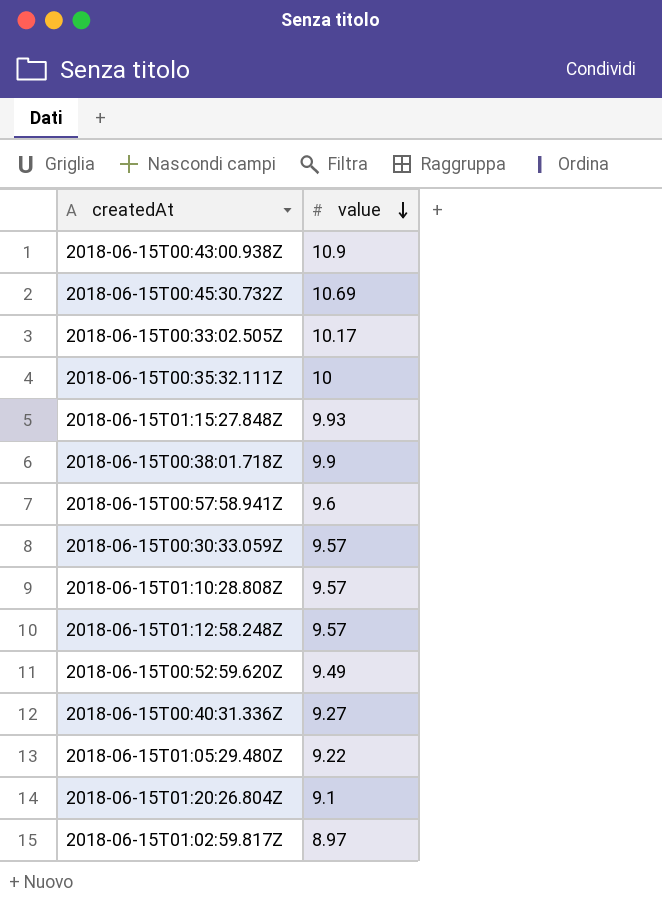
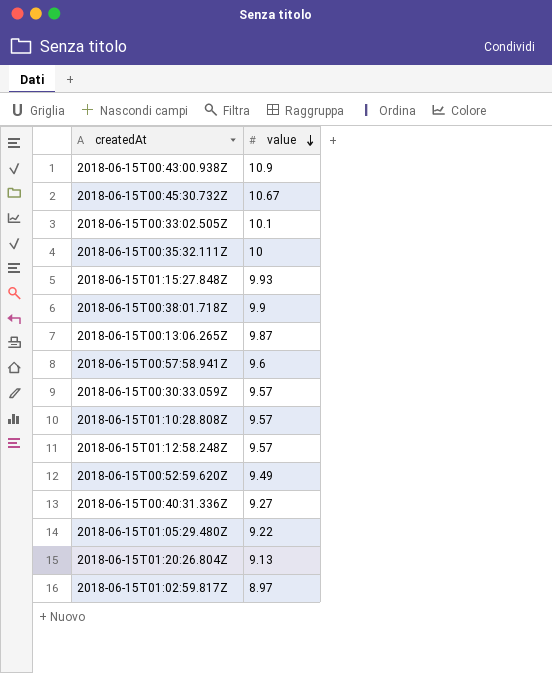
2018-06-15T00:45:30.732Z | value: 10.69 -> 10.67
2018-06-15T00:33:02.505Z | value: 10.17 -> 10.1
row 2018-06-15T00:13:06.265Z: none -> 9.87
2018-06-15T01:20:26.804Z | value: 9.1 -> 9.13

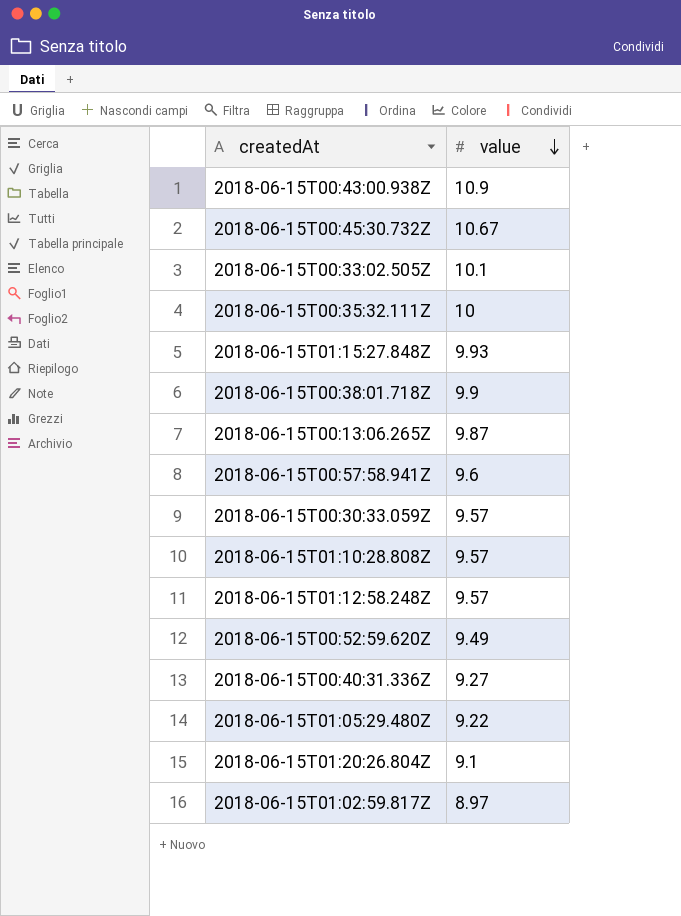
2018-06-15T01:20:26.804Z | value: 9.13 -> 9.1

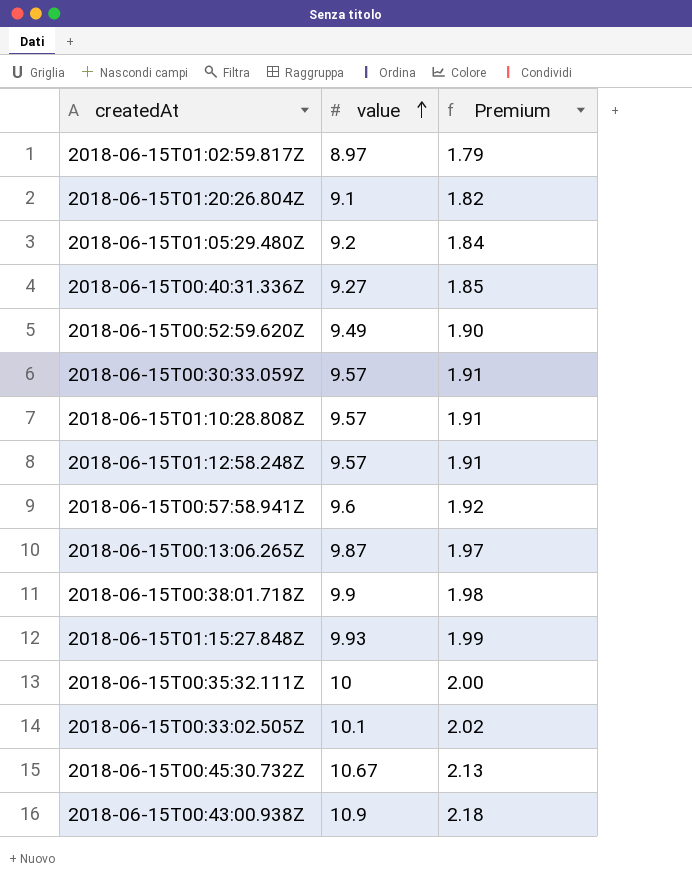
row order: value descending -> value ascending
column Premium | formula: none -> [value] * 0.2
2018-06-15T01:05:29.480Z | value: 9.22 -> 9.2

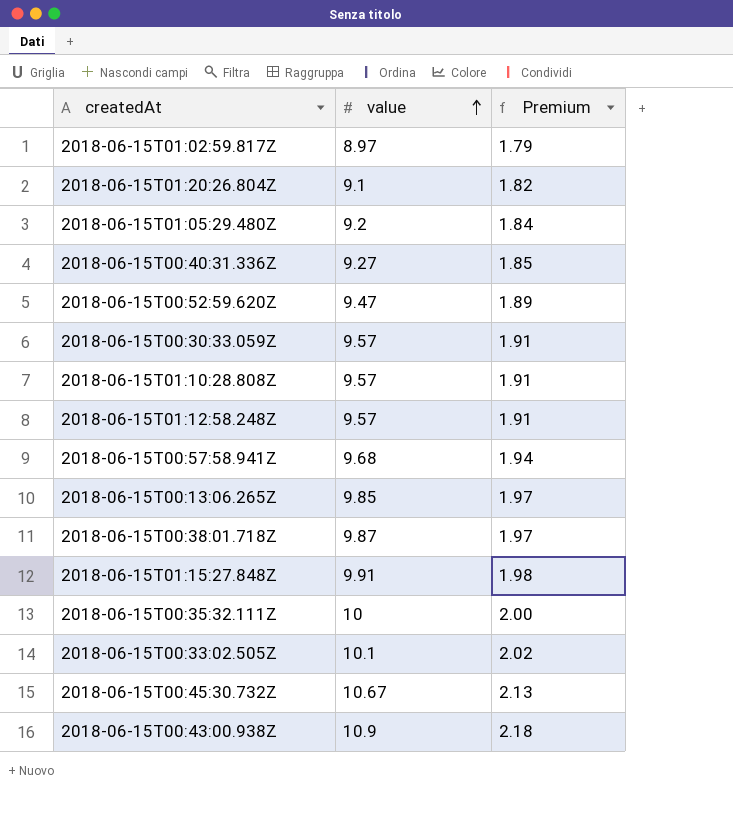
2018-06-15T00:52:59.620Z | value: 9.49 -> 9.47
2018-06-15T00:52:59.620Z | Premium: 1.90 -> 1.89
2018-06-15T00:57:58.941Z | value: 9.6 -> 9.68
2018-06-15T00:57:58.941Z | Premium: 1.92 -> 1.94
2018-06-15T00:13:06.265Z | value: 9.87 -> 9.85
2018-06-15T00:38:01.718Z | value: 9.9 -> 9.87
2018-06-15T00:38:01.718Z | Premium: 1.98 -> 1.97
2018-06-15T01:15:27.848Z | value: 9.93 -> 9.91
2018-06-15T01:15:27.848Z | Premium: 1.99 -> 1.98

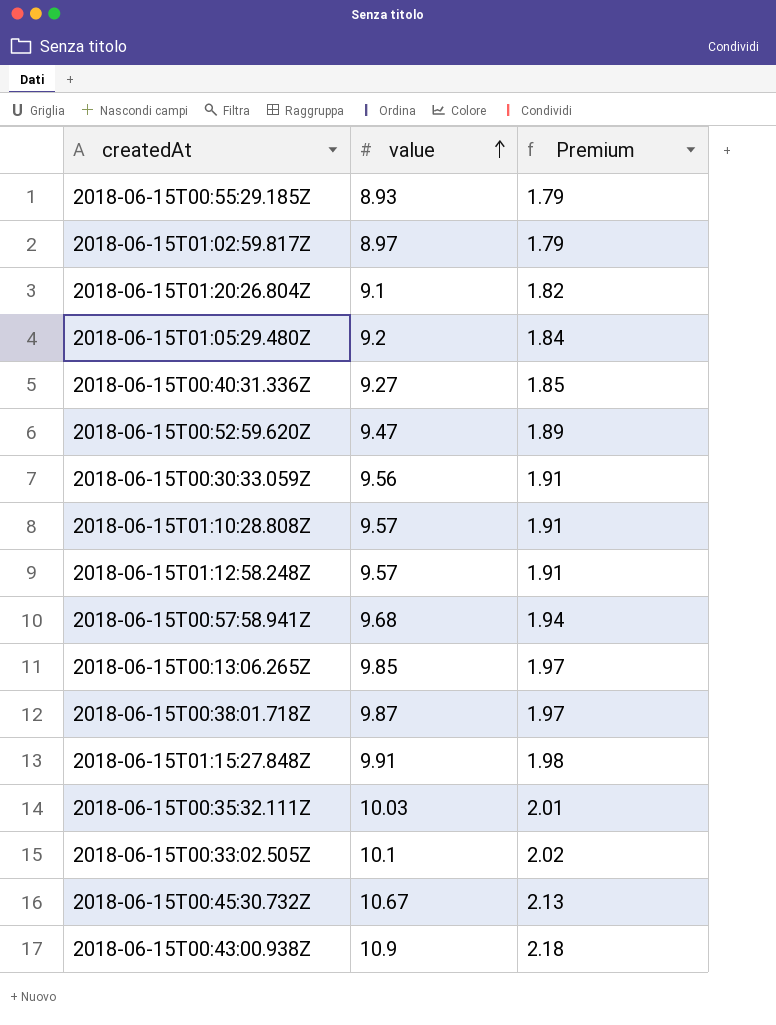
row 2018-06-15T00:55:29.185Z: none -> 8.93 | 1.79
2018-06-15T00:30:33.059Z | value: 9.57 -> 9.56
2018-06-15T00:35:32.111Z | value: 10 -> 10.03
2018-06-15T00:35:32.111Z | Premium: 2.00 -> 2.01

